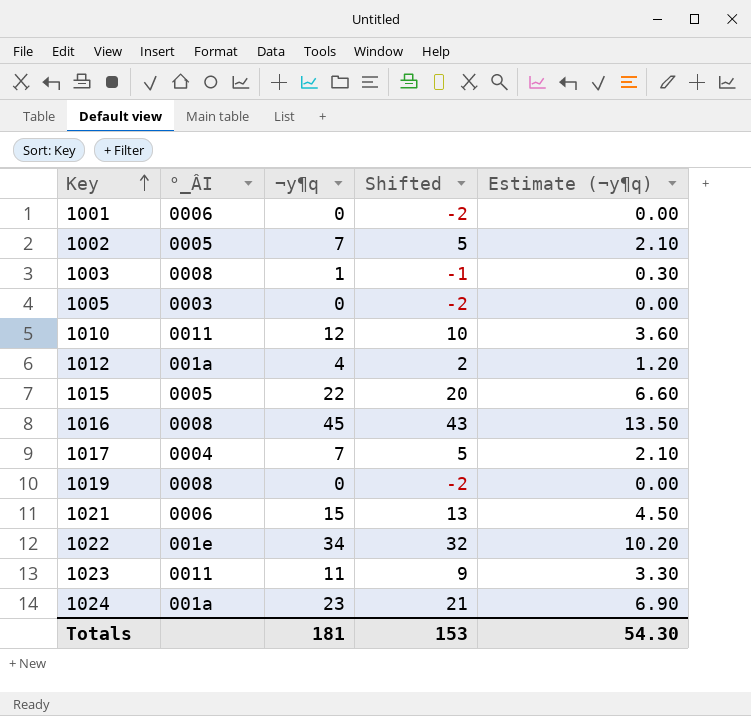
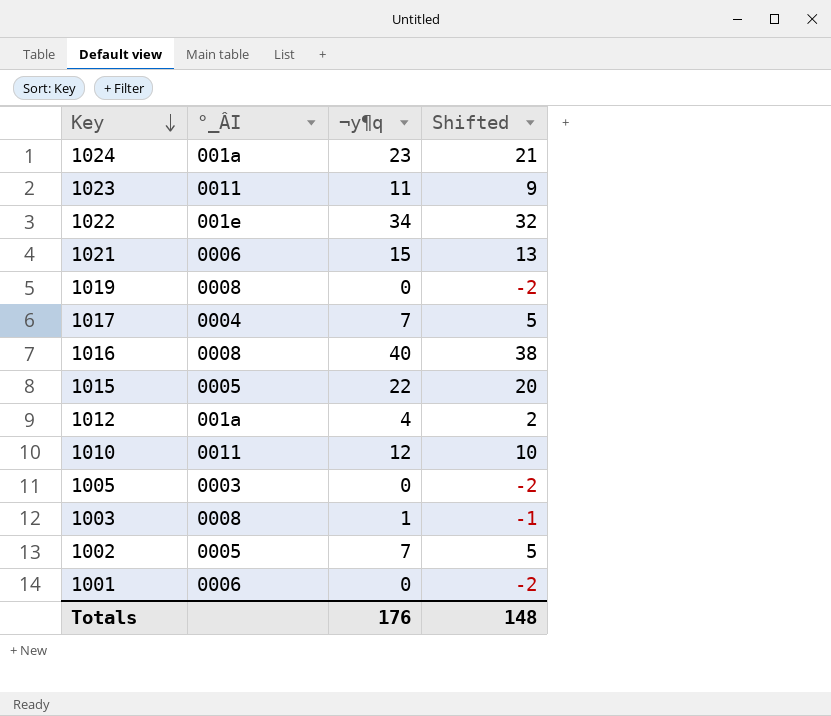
row order: Key ascending -> Key descending
column Estimate (¬y¶q) | formula: [¬y¶q] * 0.3 -> none
1016 | ¬y¶q: 45 -> 40
1016 | Shifted: 43 -> 38
Totals | ¬y¶q: 181 -> 176
Totals | Shifted: 153 -> 148

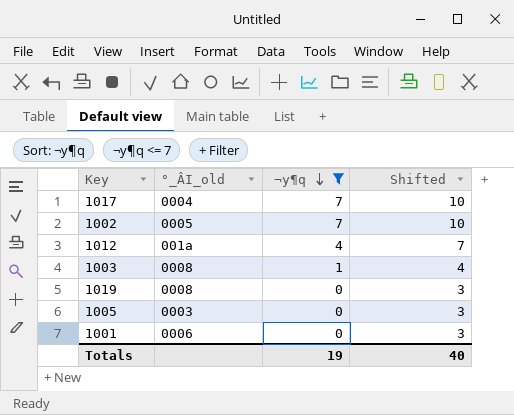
filter: none -> ¬y¶q <= 7
row order: Key descending -> ¬y¶q descending
column name: °_ÂI -> °_ÂI_old
column Shifted | formula: [¬y¶q] - 2 -> [¬y¶q] + 3
Totals | ¬y¶q: 176 -> 19
Totals | Shifted: 148 -> 40

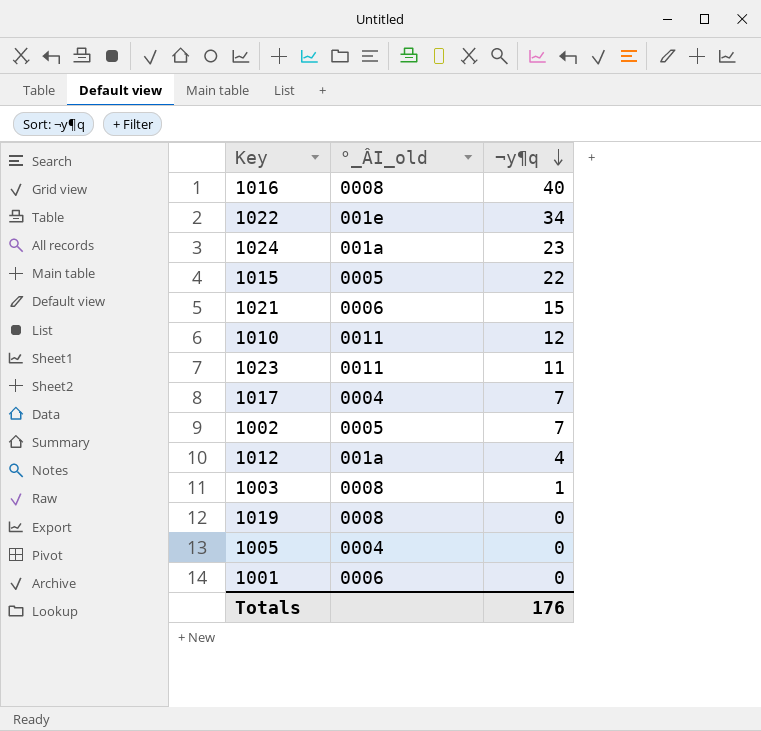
filter: ¬y¶q <= 7 -> none
column Shifted | formula: [¬y¶q] + 3 -> none
1005 | °_ÂI_old: 0003 -> 0004
Totals | ¬y¶q: 19 -> 176

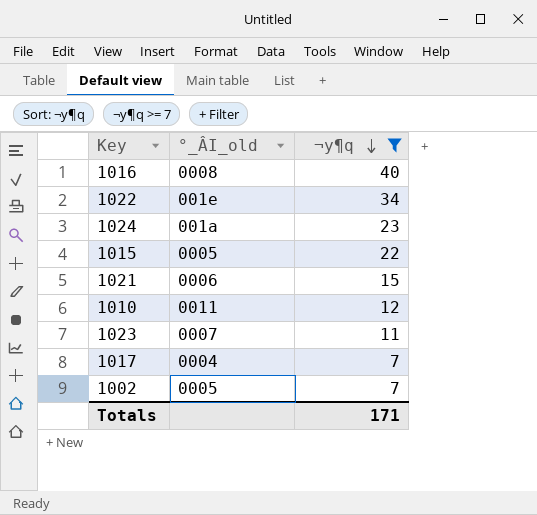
filter: none -> ¬y¶q >= 7
1023 | °_ÂI_old: 0011 -> 0007
Totals | ¬y¶q: 176 -> 171

